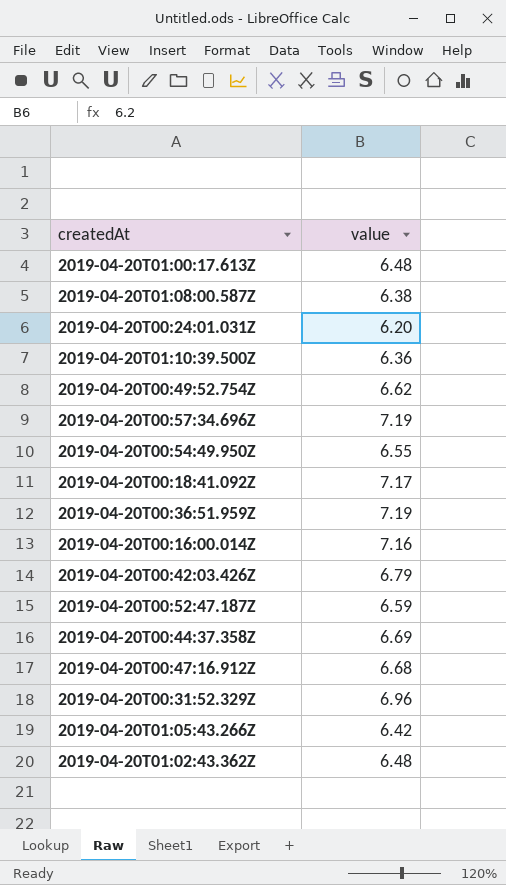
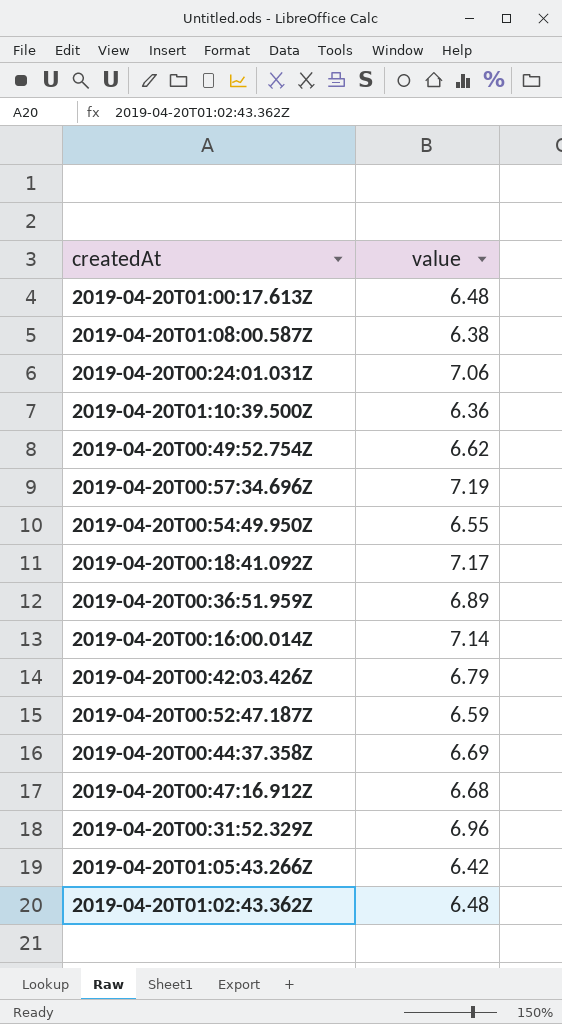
2019-04-20T00:24:01.031Z | value: 6.20 -> 7.06
2019-04-20T00:36:51.959Z | value: 7.19 -> 6.89
2019-04-20T00:16:00.014Z | value: 7.16 -> 7.14

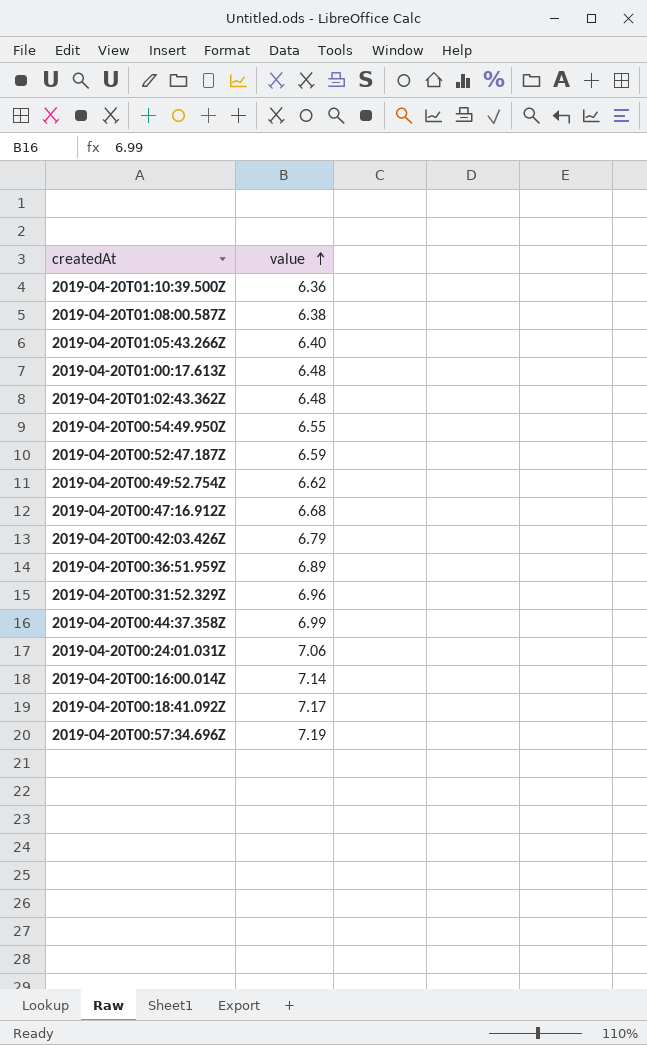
row order: none -> value ascending
2019-04-20T01:05:43.266Z | value: 6.42 -> 6.40
2019-04-20T00:44:37.358Z | value: 6.69 -> 6.99

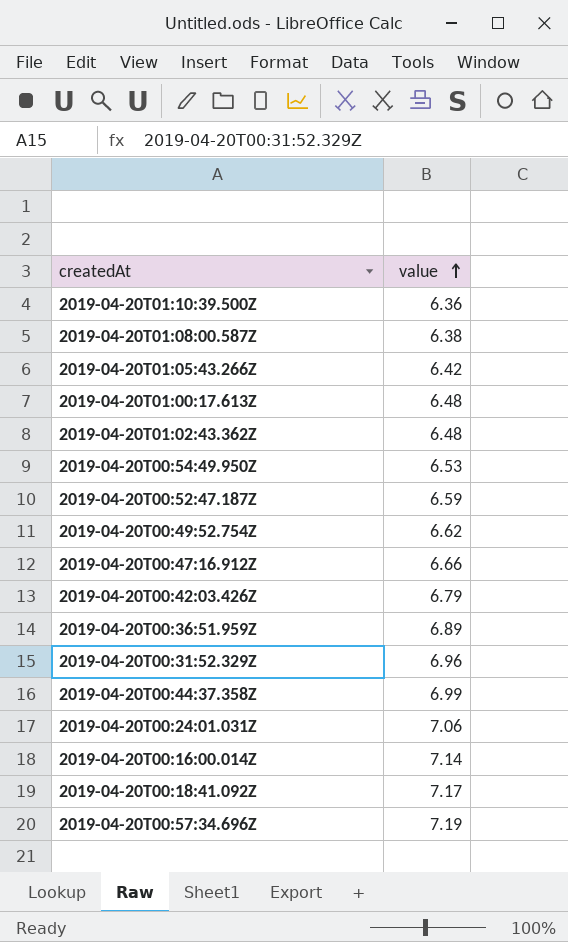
2019-04-20T01:05:43.266Z | value: 6.40 -> 6.42
2019-04-20T00:54:49.950Z | value: 6.55 -> 6.53
2019-04-20T00:47:16.912Z | value: 6.68 -> 6.66

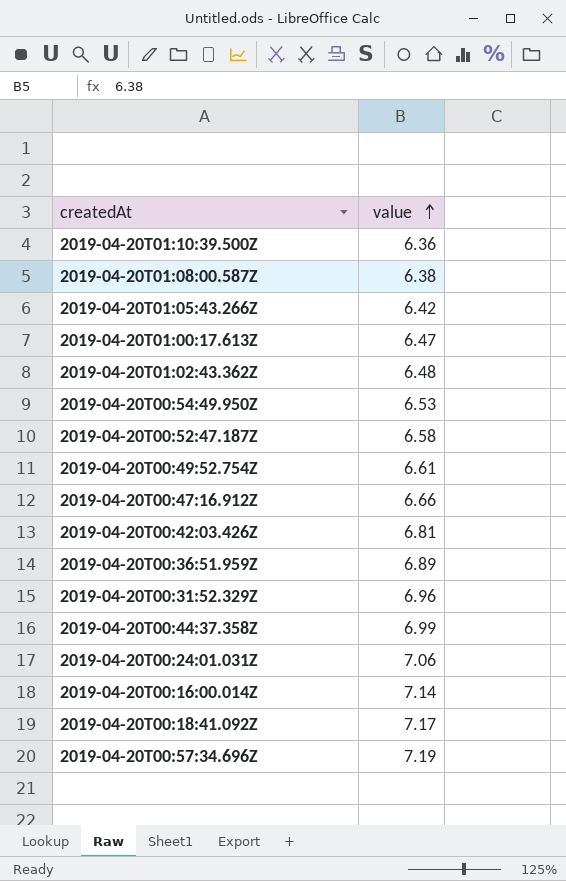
2019-04-20T01:00:17.613Z | value: 6.48 -> 6.47
2019-04-20T00:52:47.187Z | value: 6.59 -> 6.58
2019-04-20T00:49:52.754Z | value: 6.62 -> 6.61
2019-04-20T00:42:03.426Z | value: 6.79 -> 6.81

